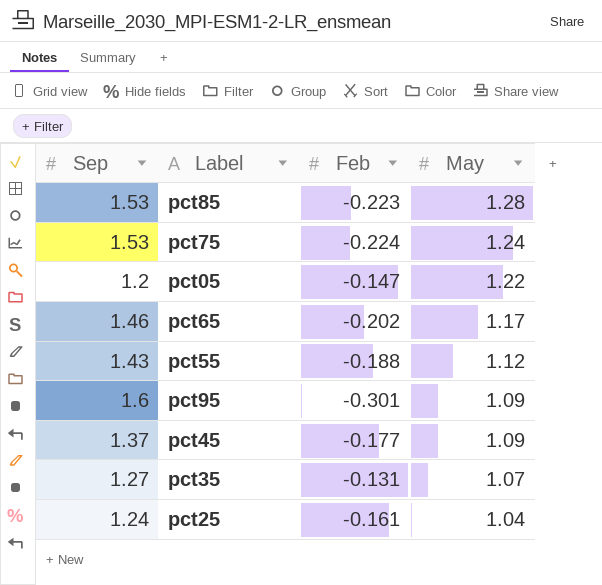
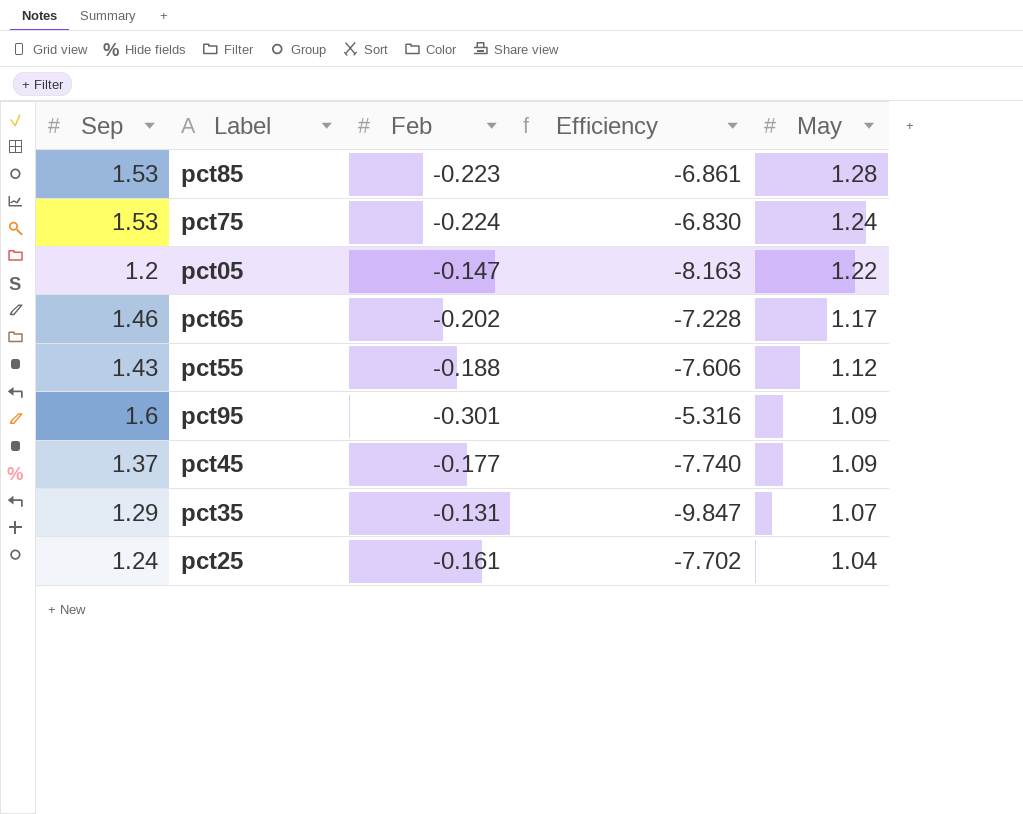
column Efficiency | formula: none -> [Sep] / [Feb]
pct35 | Sep: 1.27 -> 1.29

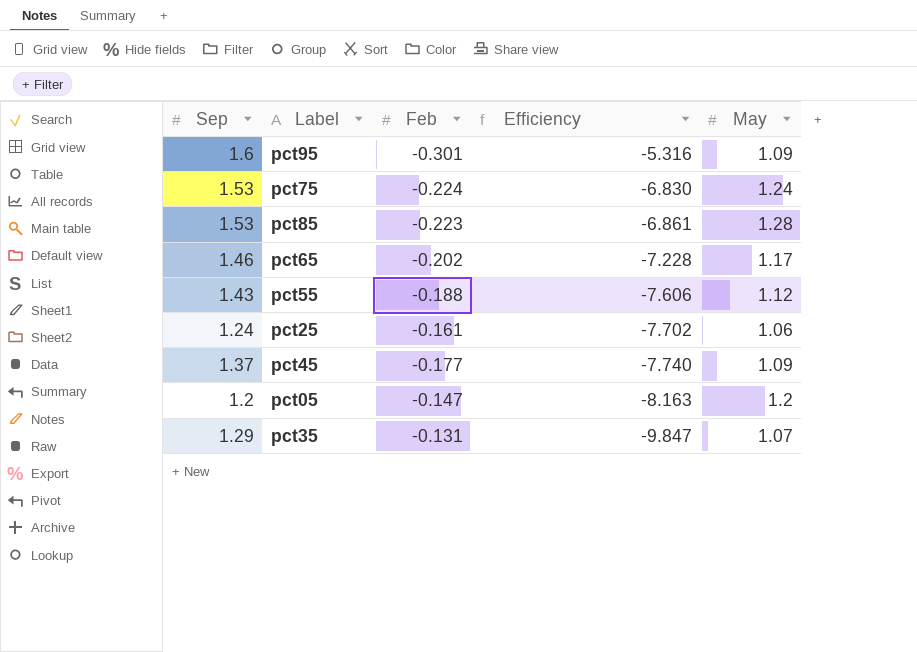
row order: May descending -> Efficiency descending
pct25 | May: 1.04 -> 1.06
pct05 | May: 1.22 -> 1.2

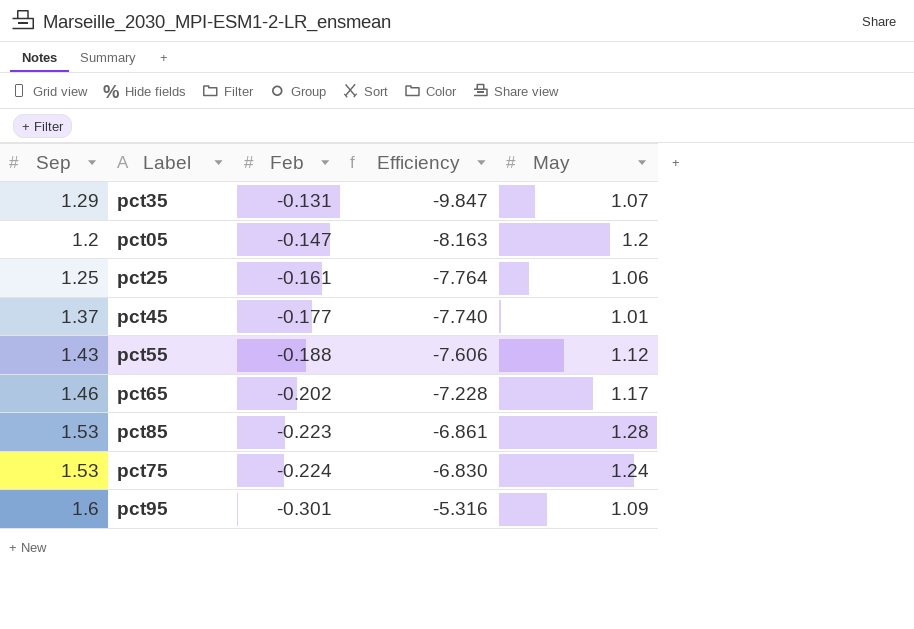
row order: Efficiency descending -> Feb descending
pct25 | Sep: 1.24 -> 1.25
pct25 | Efficiency: -7.702 -> -7.764
pct45 | May: 1.09 -> 1.01

